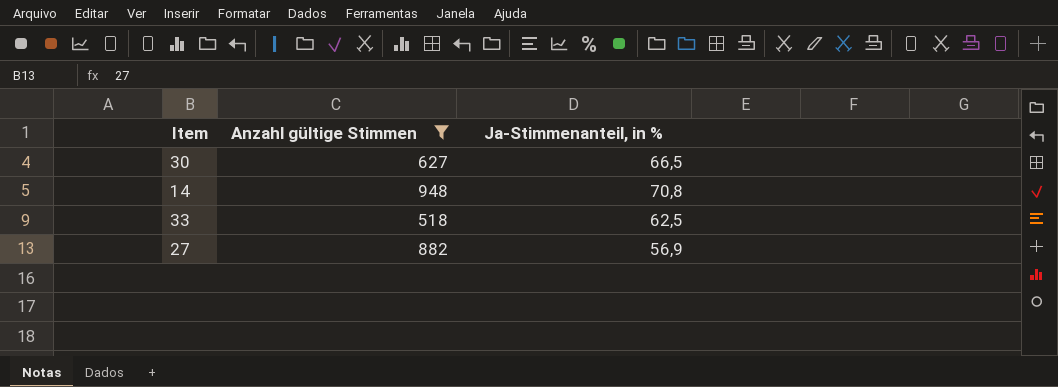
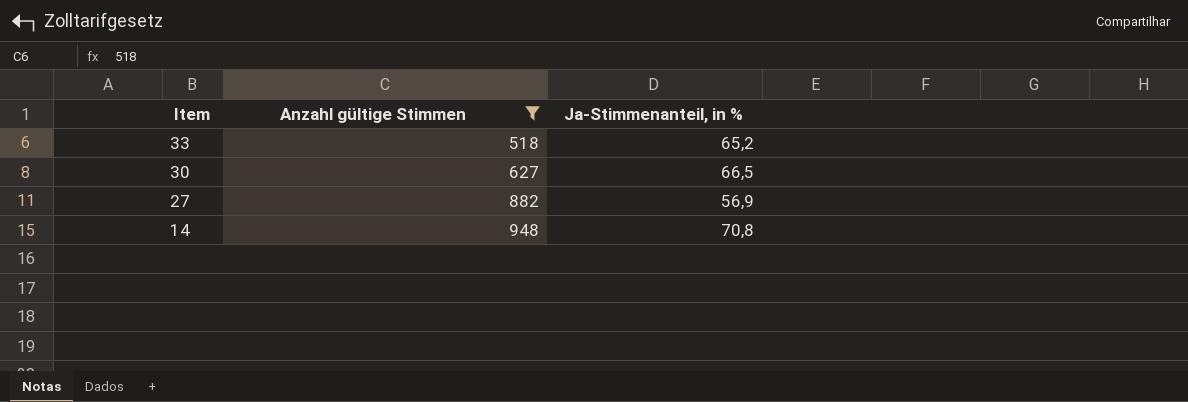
row order: none -> Item descending
33 | Ja-Stimmenanteil, in %: 62,5 -> 65,2

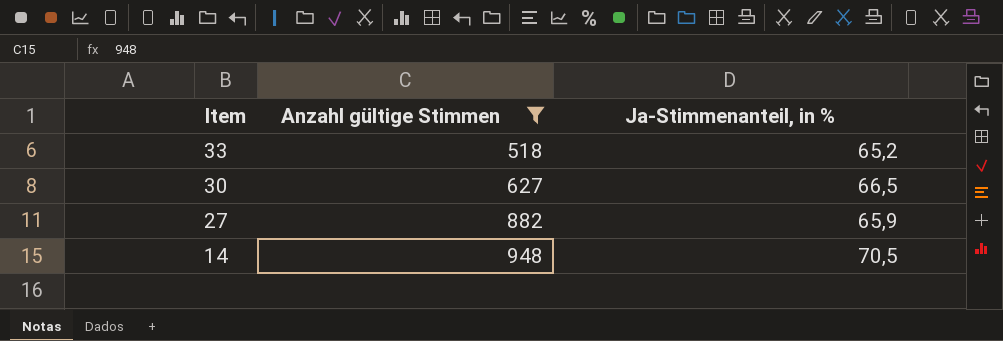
27 | Ja-Stimmenanteil, in %: 56,9 -> 65,9
14 | Ja-Stimmenanteil, in %: 70,8 -> 70,5

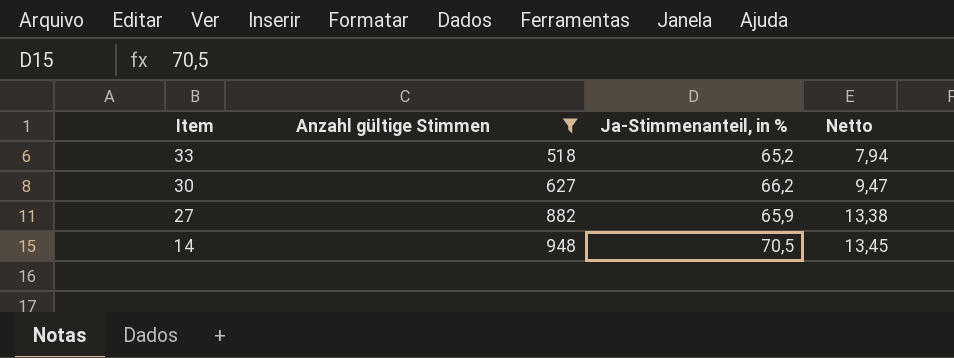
column Netto | formula: none -> [Anzahl gültige Stimmen] / [Ja-Stimmenanteil, in %]
30 | Ja-Stimmenanteil, in %: 66,5 -> 66,2

